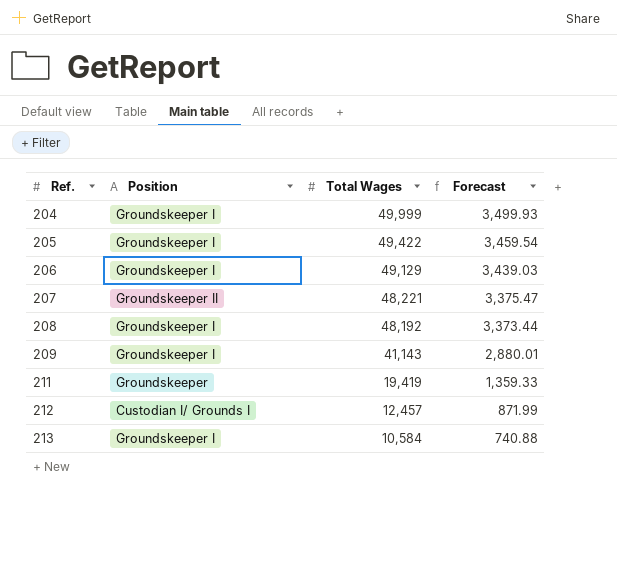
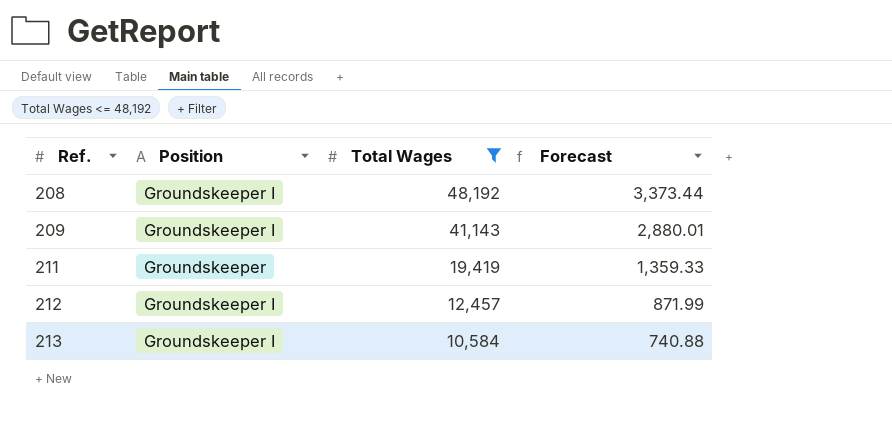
filter: none -> Total Wages <= 48,192
212 | Position: Custodian I/ Grounds I -> Groundskeeper I

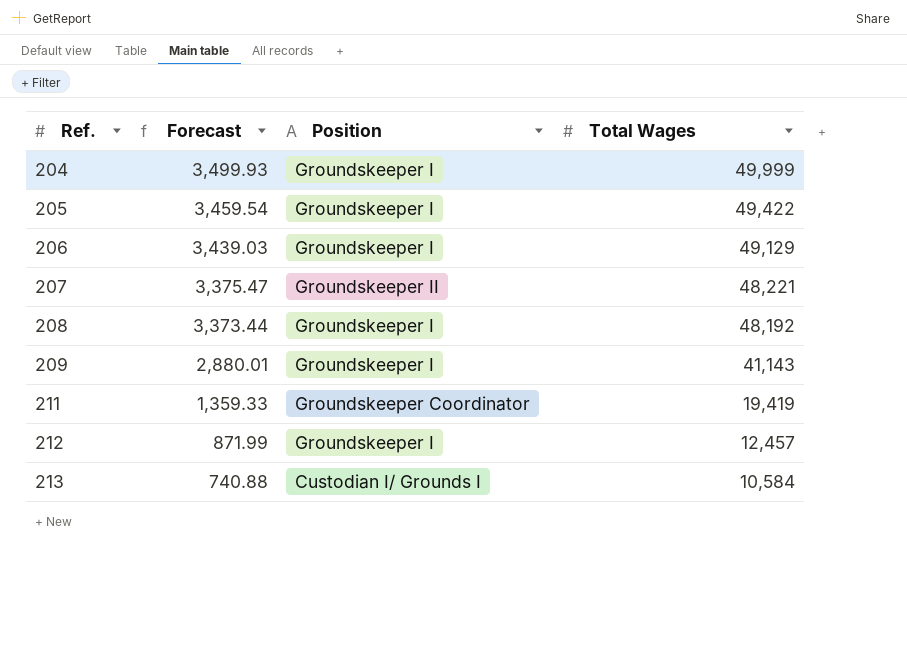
filter: Total Wages <= 48,192 -> none
column Forecast | position: 4 -> 2
211 | Position: Groundskeeper -> Groundskeeper Coordinator
213 | Position: Groundskeeper I -> Custodian I/ Grounds I

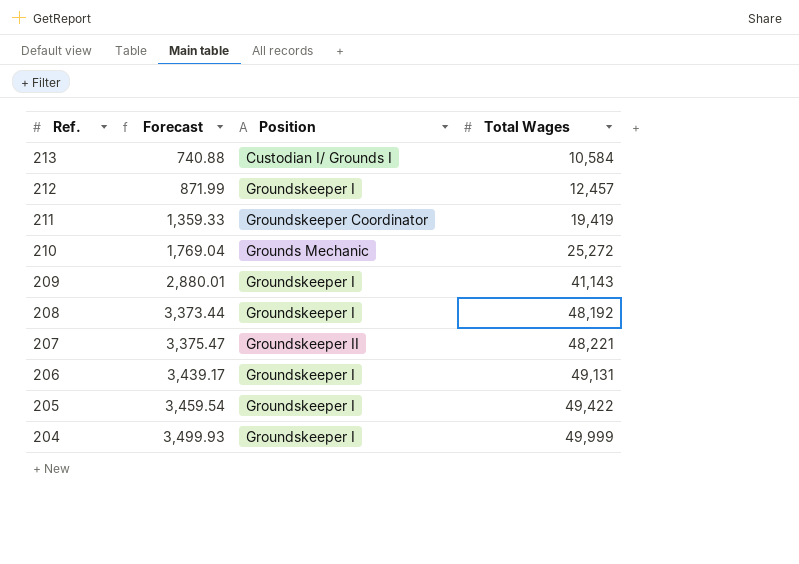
row order: Ref. ascending -> Ref. descending
row 210: none -> 1,769.04 | Grounds Mechanic | 25,272
206 | Forecast: 3,439.03 -> 3,439.17
206 | Total Wages: 49,129 -> 49,131

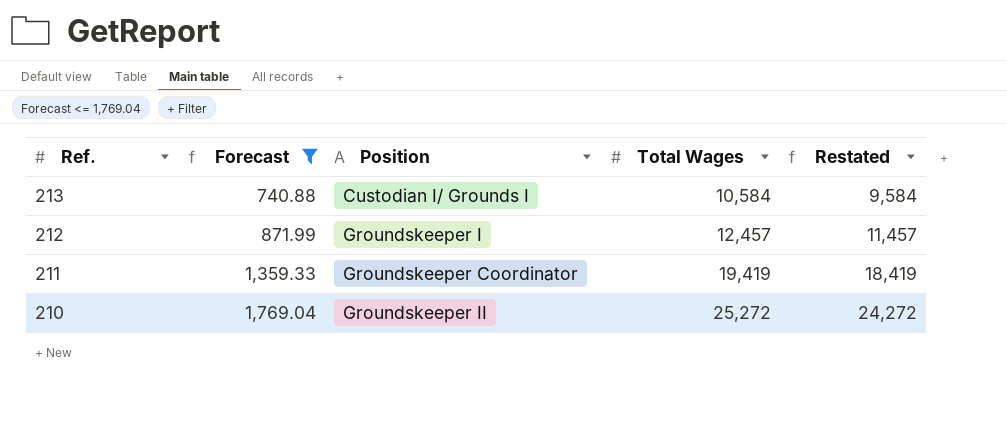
filter: none -> Forecast <= 1,769.04
column Restated | formula: none -> [Total Wages] - 1000
210 | Position: Grounds Mechanic -> Groundskeeper II

